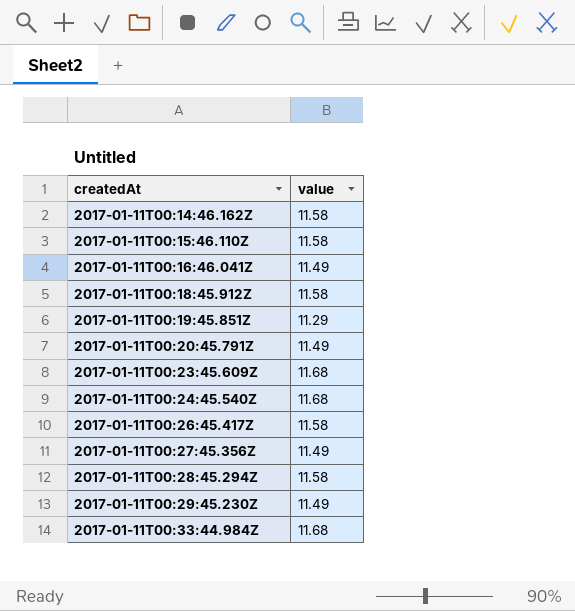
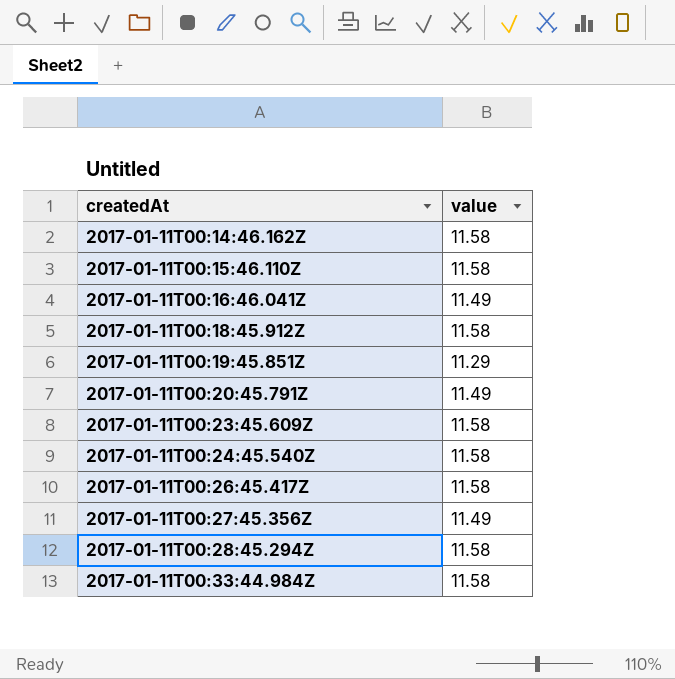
row 2017-01-11T00:29:45.230Z: 11.49 -> none
2017-01-11T00:23:45.609Z | value: 11.68 -> 11.58
2017-01-11T00:24:45.540Z | value: 11.68 -> 11.58
2017-01-11T00:33:44.984Z | value: 11.68 -> 11.58

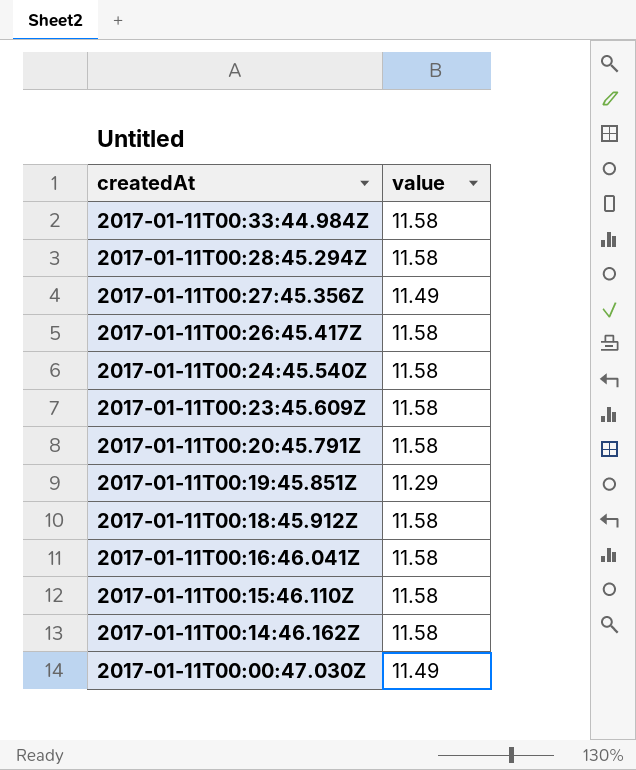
row order: createdAt ascending -> createdAt descending
2017-01-11T00:20:45.791Z | value: 11.49 -> 11.58
2017-01-11T00:16:46.041Z | value: 11.49 -> 11.58
row 2017-01-11T00:00:47.030Z: none -> 11.49

